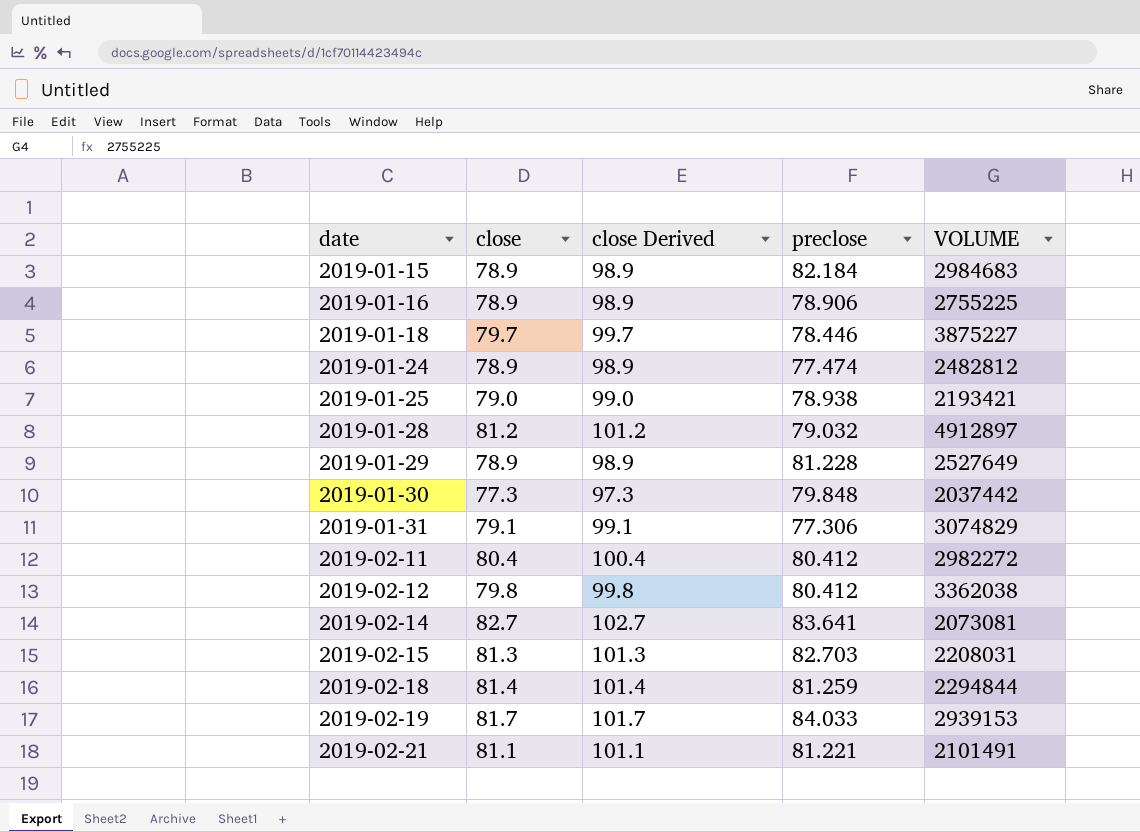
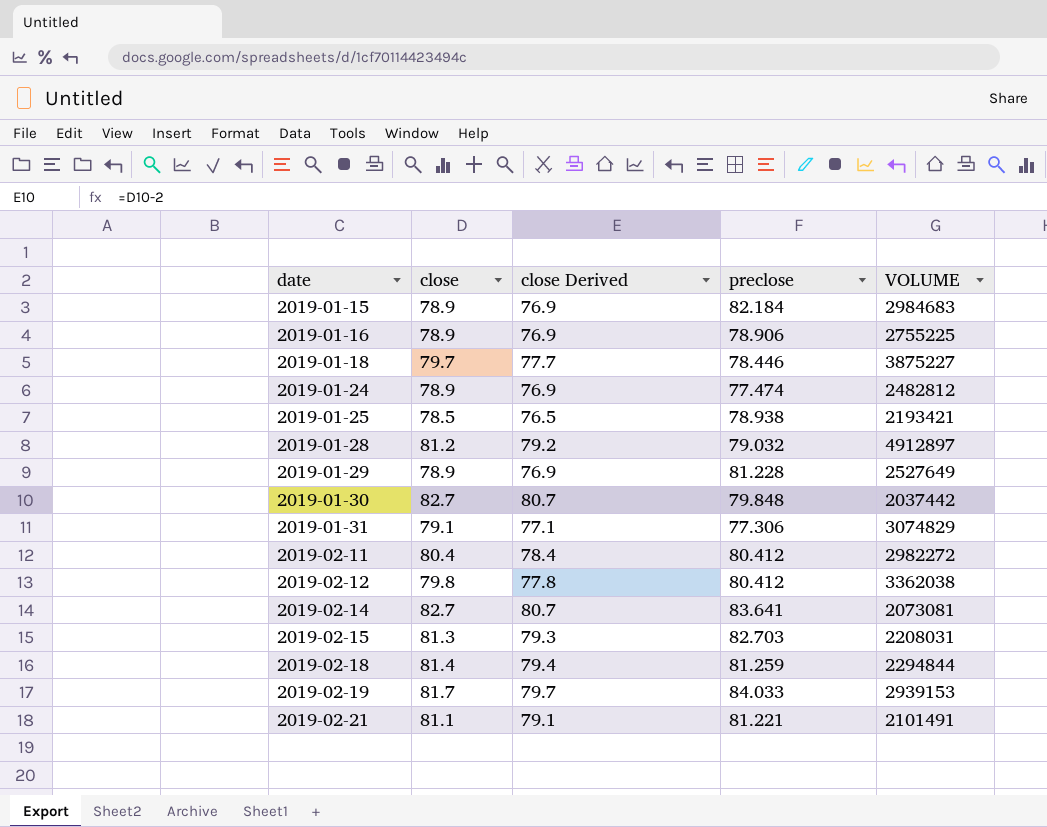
column close Derived | formula: [close] + 20 -> [close] - 2
2019-01-25 | close: 79.0 -> 78.5
2019-01-30 | close: 77.3 -> 82.7

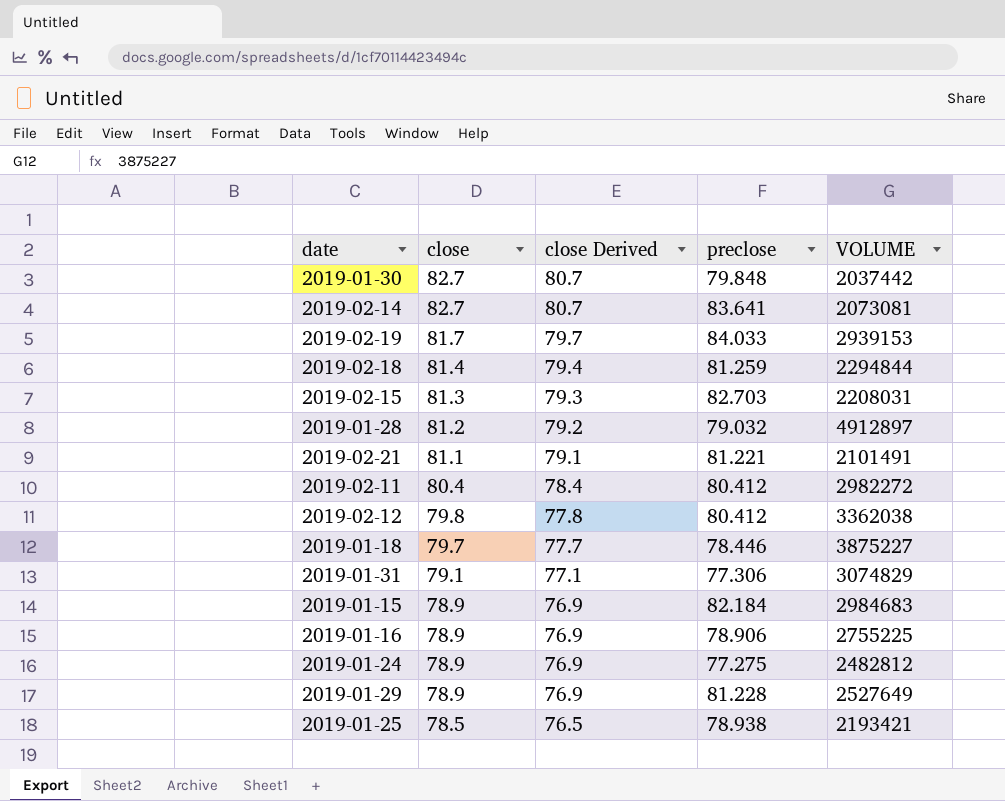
row order: date ascending -> close descending
2019-01-24 | preclose: 77.474 -> 77.275

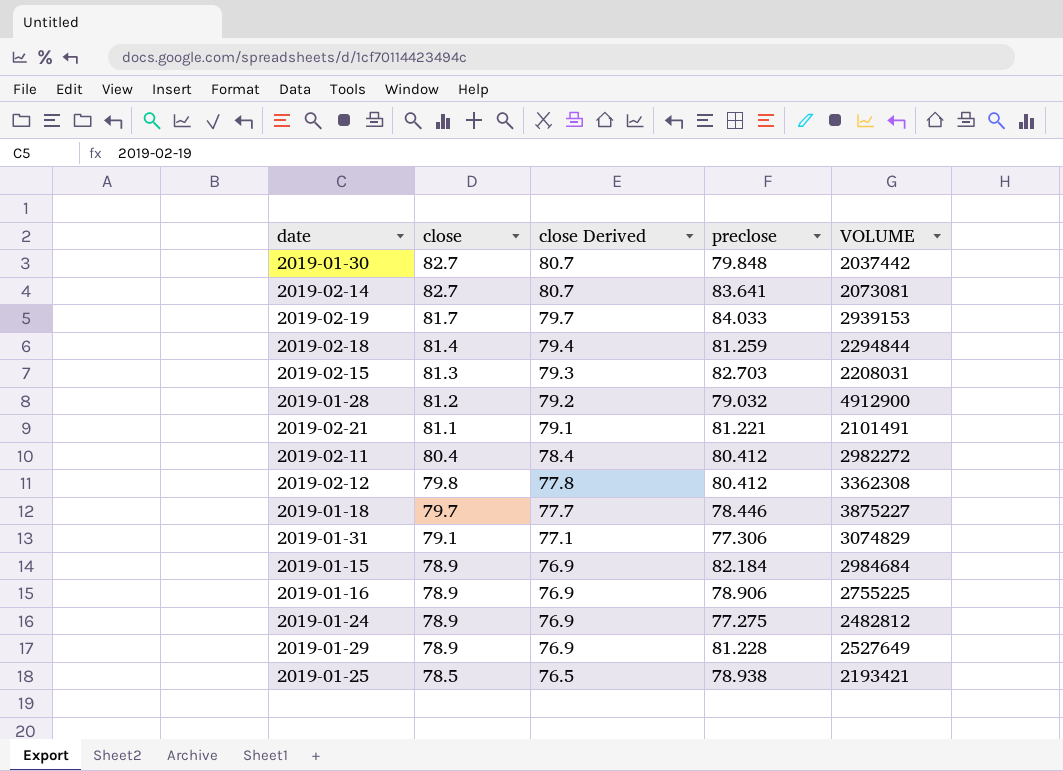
2019-01-28 | VOLUME: 4912897 -> 4912900
2019-02-12 | VOLUME: 3362038 -> 3362308
2019-01-15 | VOLUME: 2984683 -> 2984684

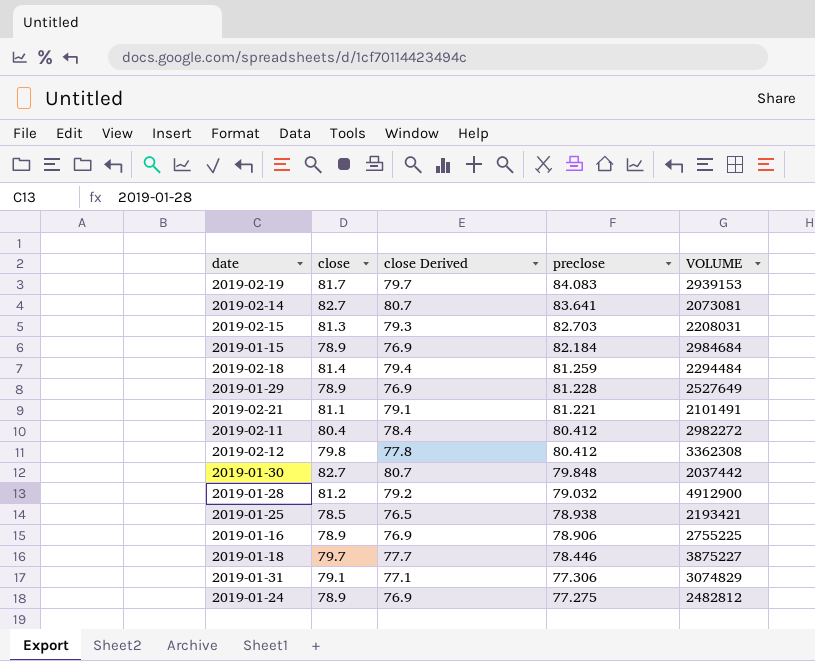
row order: close descending -> preclose descending
2019-02-19 | preclose: 84.033 -> 84.083
2019-02-18 | VOLUME: 2294844 -> 2294484

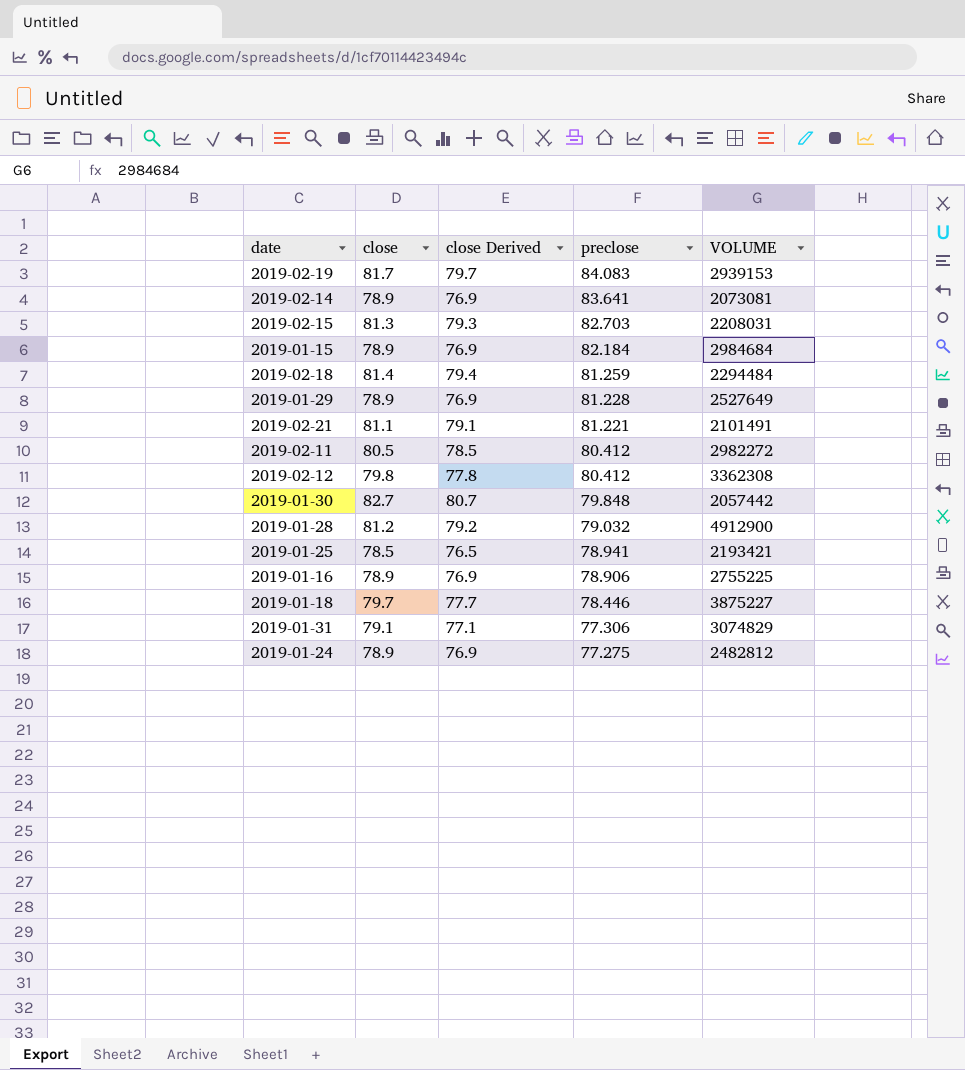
2019-02-14 | close: 82.7 -> 78.9
2019-02-14 | close Derived: 80.7 -> 76.9
2019-02-11 | close: 80.4 -> 80.5
2019-02-11 | close Derived: 78.4 -> 78.5
2019-01-30 | VOLUME: 2037442 -> 2057442
2019-01-25 | preclose: 78.938 -> 78.941

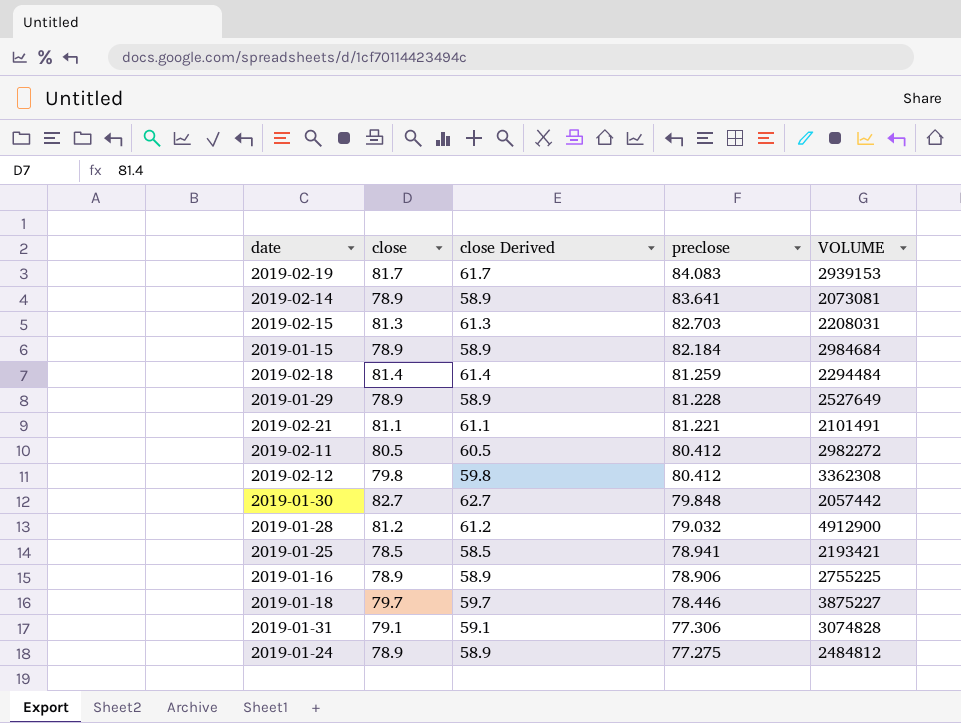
column close Derived | formula: [close] - 2 -> [close] - 20
2019-01-31 | VOLUME: 3074829 -> 3074828
2019-01-24 | VOLUME: 2482812 -> 2484812

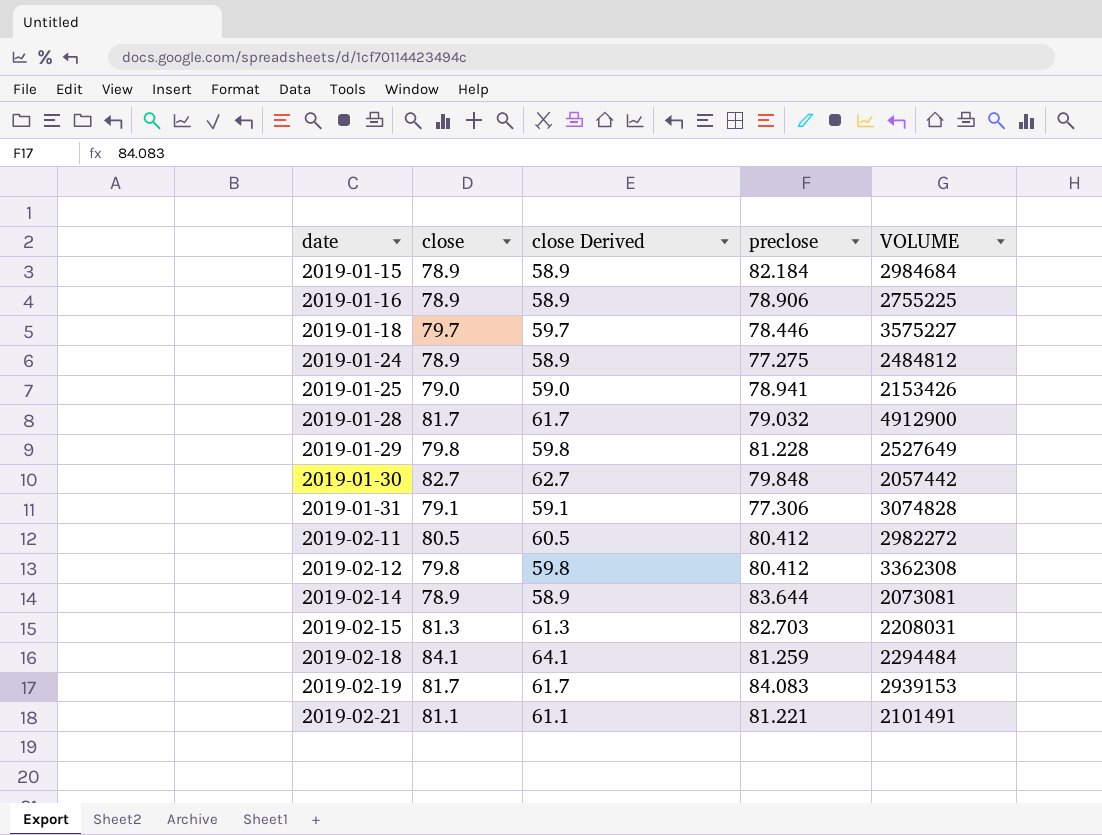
row order: preclose descending -> date ascending
2019-01-18 | VOLUME: 3875227 -> 3575227
2019-01-25 | close: 78.5 -> 79.0
2019-01-25 | close Derived: 58.5 -> 59.0
2019-01-25 | VOLUME: 2193421 -> 2153426
2019-01-28 | close: 81.2 -> 81.7
2019-01-28 | close Derived: 61.2 -> 61.7
2019-01-29 | close: 78.9 -> 79.8
2019-01-29 | close Derived: 58.9 -> 59.8
2019-02-14 | preclose: 83.641 -> 83.644
2019-02-18 | close: 81.4 -> 84.1
2019-02-18 | close Derived: 61.4 -> 64.1

